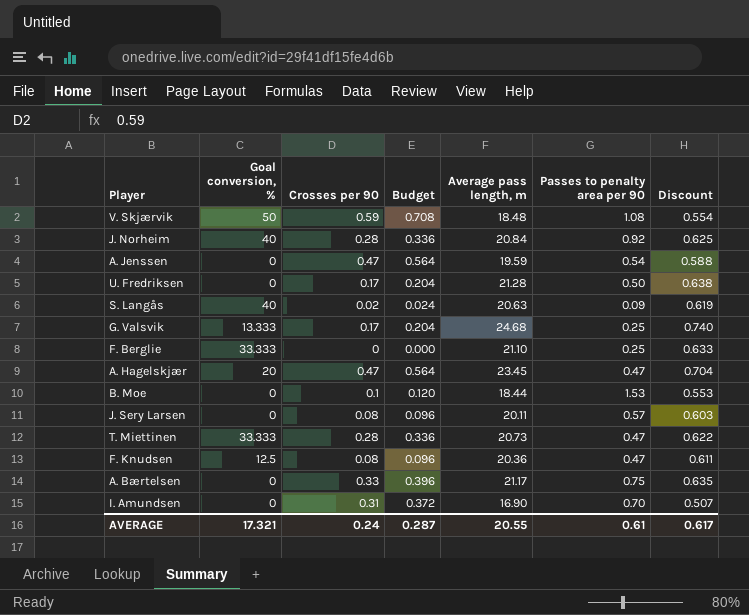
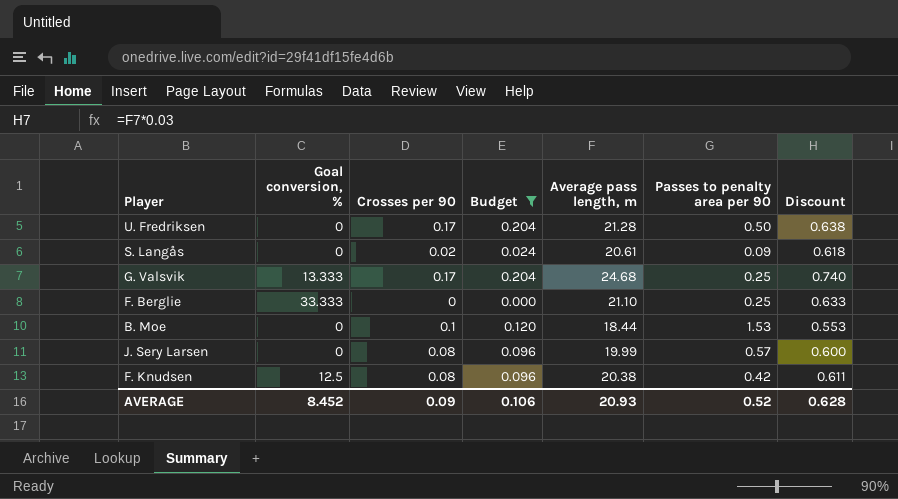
filter: none -> Budget <= 0.204
S. Langås | Goal conversion, %: 40 -> 0
S. Langås | Average pass length, m: 20.63 -> 20.61
S. Langås | Discount: 0.619 -> 0.618
J. Sery Larsen | Average pass length, m: 20.11 -> 19.99
J. Sery Larsen | Discount: 0.603 -> 0.600
F. Knudsen | Average pass length, m: 20.36 -> 20.38
F. Knudsen | Passes to penalty area per 90: 0.47 -> 0.42
AVERAGE | Goal conversion, %: 17.321 -> 8.452
AVERAGE | Crosses per 90: 0.24 -> 0.09
AVERAGE | Budget: 0.287 -> 0.106
AVERAGE | Average pass length, m: 20.55 -> 20.93
AVERAGE | Passes to penalty area per 90: 0.61 -> 0.52
AVERAGE | Discount: 0.617 -> 0.628

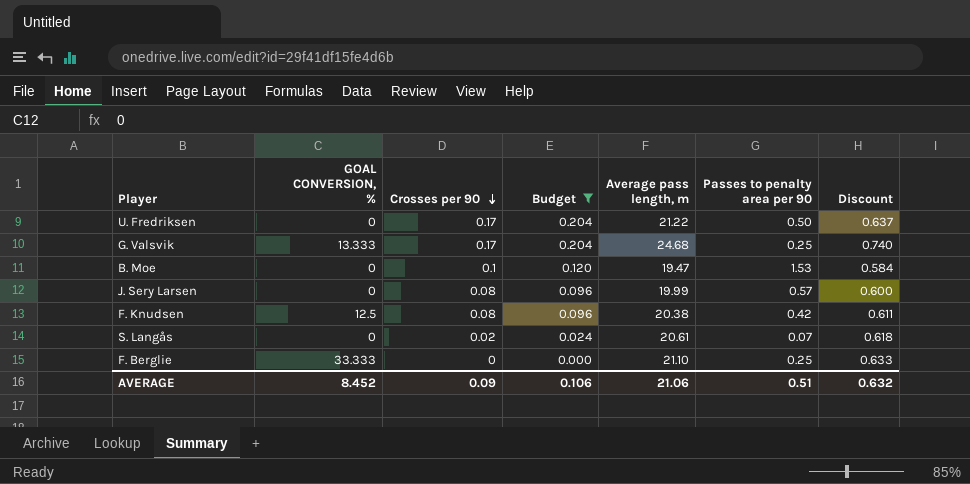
row order: none -> Crosses per 90 descending
column name: Goal conversion, % -> GOAL CONVERSION, %
U. Fredriksen | Average pass length, m: 21.28 -> 21.22
U. Fredriksen | Discount: 0.638 -> 0.637
B. Moe | Average pass length, m: 18.44 -> 19.47
B. Moe | Discount: 0.553 -> 0.584
S. Langås | Passes to penalty area per 90: 0.09 -> 0.07
AVERAGE | Average pass length, m: 20.93 -> 21.06
AVERAGE | Passes to penalty area per 90: 0.52 -> 0.51
AVERAGE | Discount: 0.628 -> 0.632

